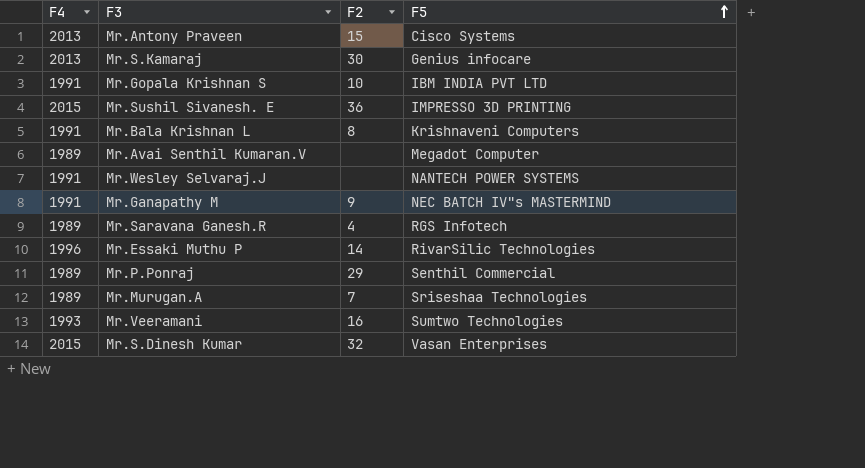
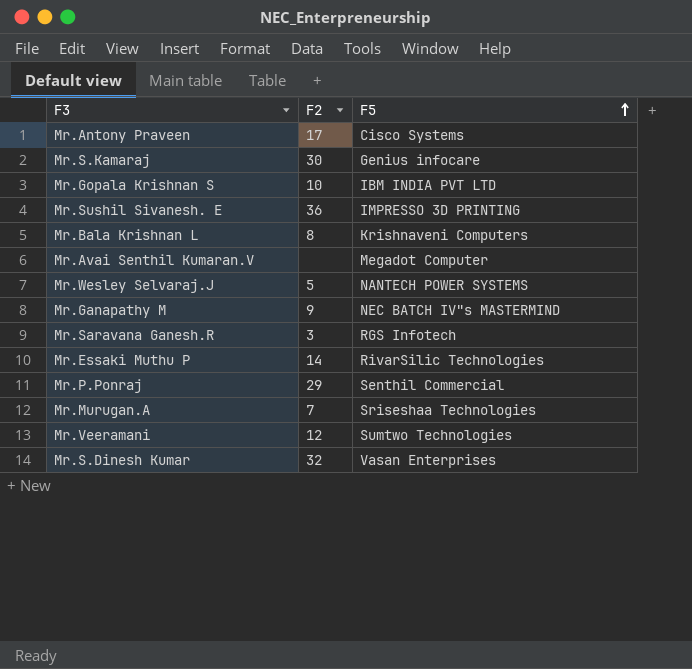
column F4 | position: 1 -> none
Mr.Antony Praveen | F2: 15 -> 17
Mr.Wesley Selvaraj.J | F2: none -> 5
Mr.Saravana Ganesh.R | F2: 4 -> 3
Mr.Veeramani | F2: 16 -> 12

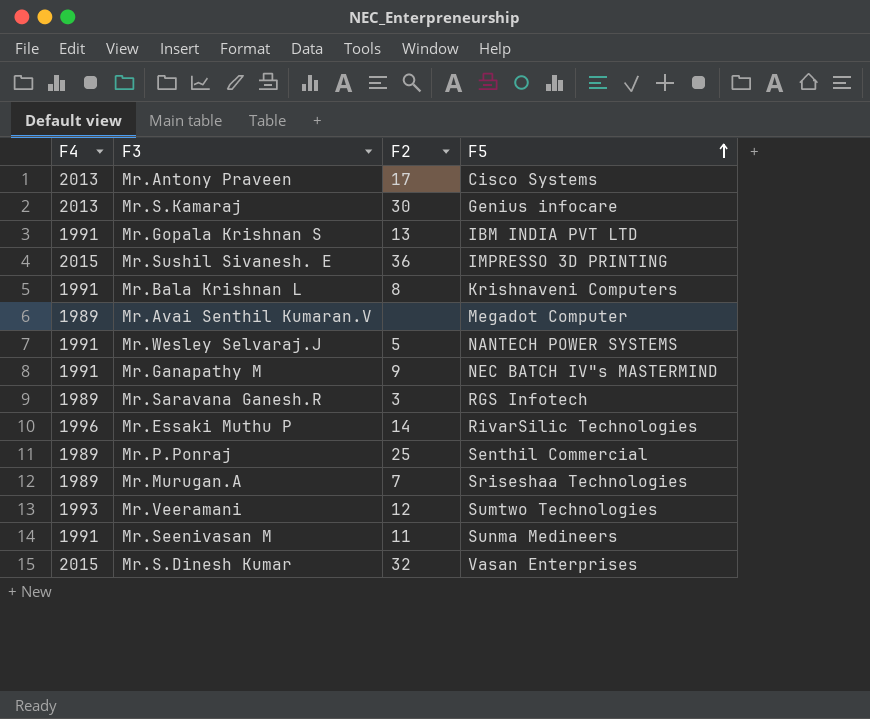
column F4 | position: none -> 1
Mr.Gopala Krishnan S | F2: 10 -> 13
Mr.P.Ponraj | F2: 29 -> 25
row Mr.Seenivasan M: none -> 1991 | 11 | Sunma Medineers

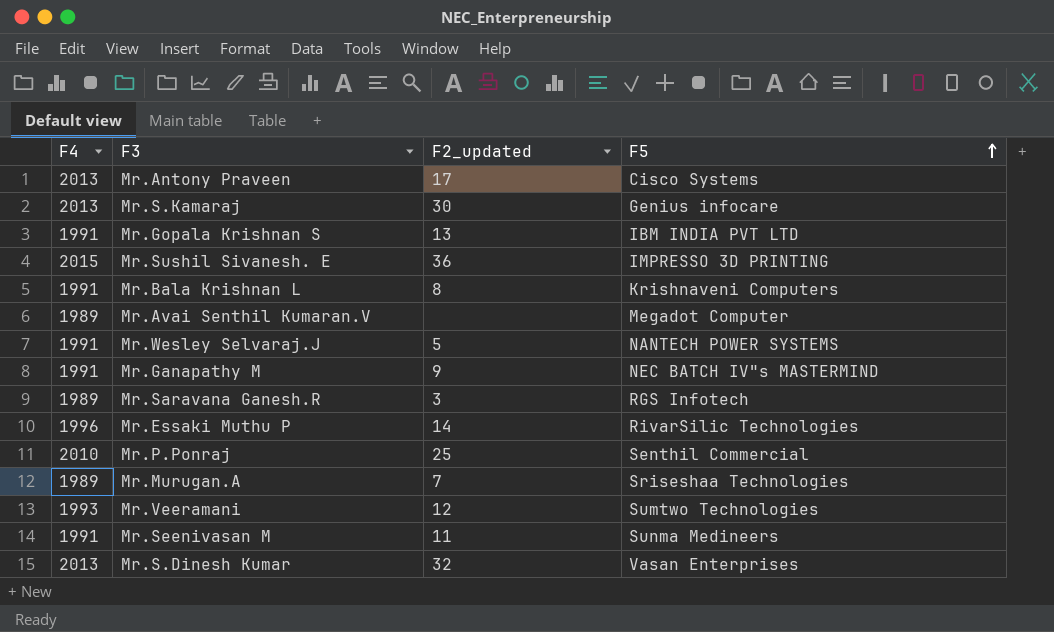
column name: F2 -> F2_updated
Mr.P.Ponraj | F4: 1989 -> 2010
Mr.S.Dinesh Kumar | F4: 2015 -> 2013

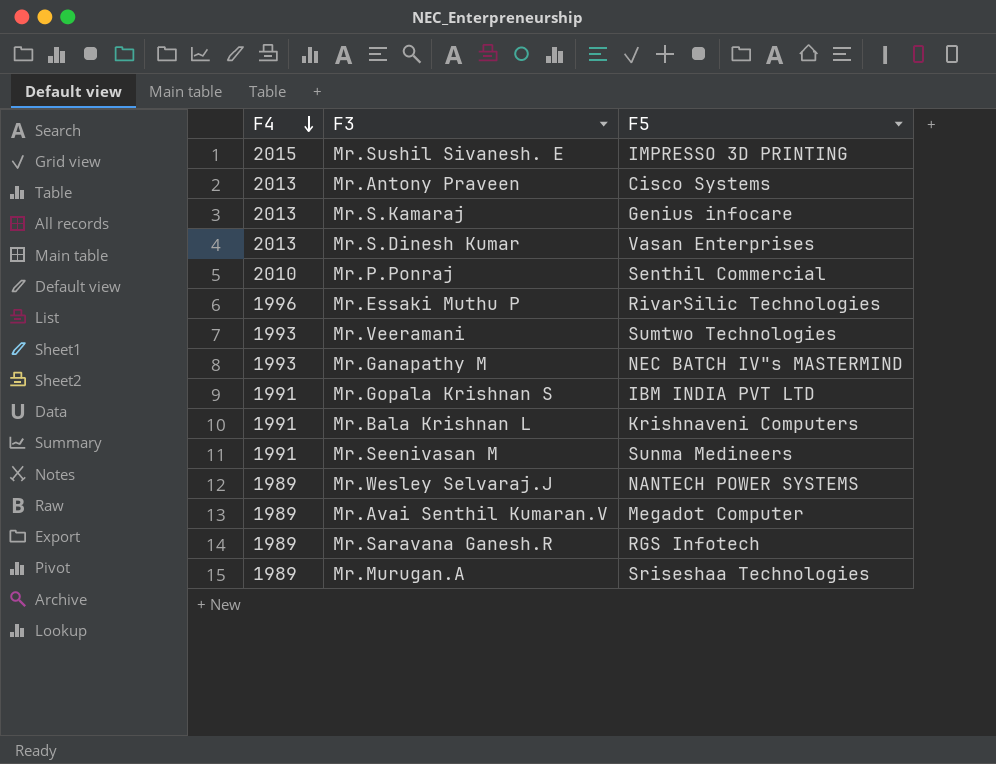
row order: F5 ascending -> F4 descending
column F2_updated | position: 3 -> none
Mr.Ganapathy M | F4: 1991 -> 1993
Mr.Wesley Selvaraj.J | F4: 1991 -> 1989

